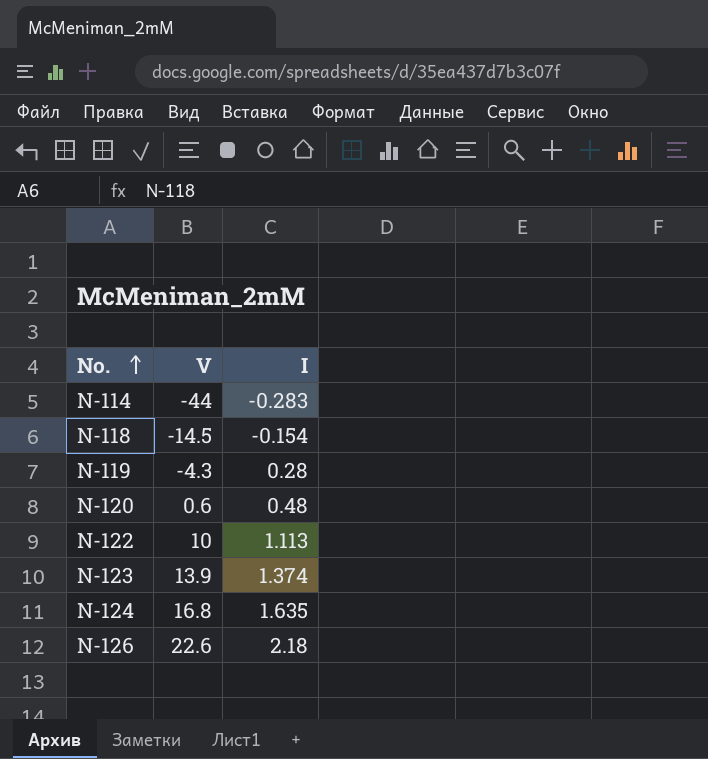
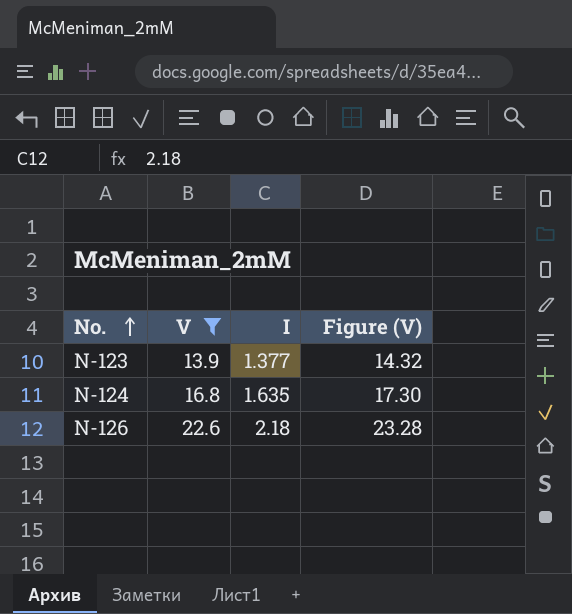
filter: none -> V >= 13.9
column Figure (V) | formula: none -> [V] * 1.03
N-123 | I: 1.374 -> 1.377

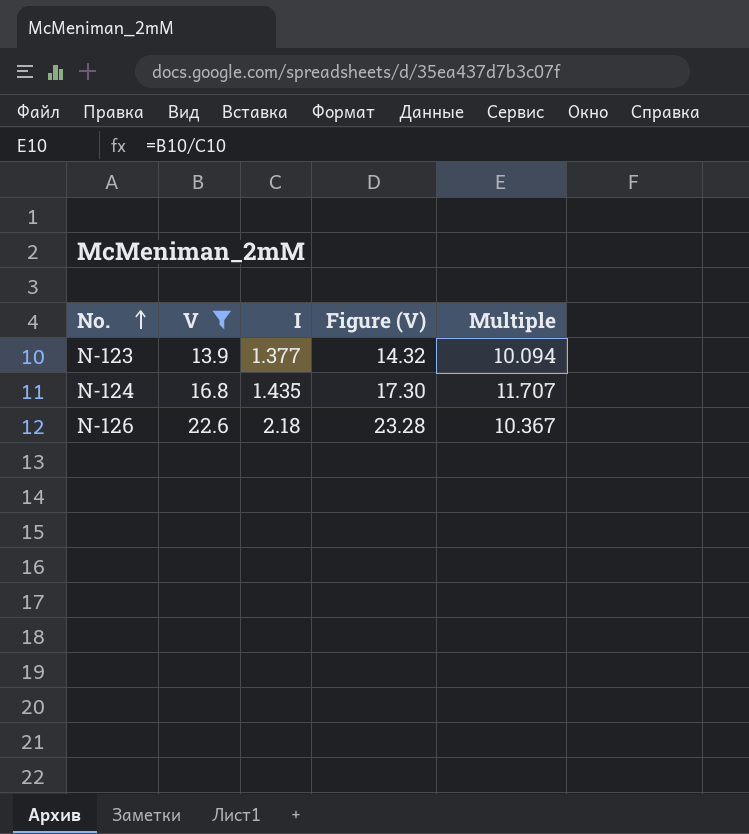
column Multiple | formula: none -> [V] / [I]
N-124 | I: 1.635 -> 1.435

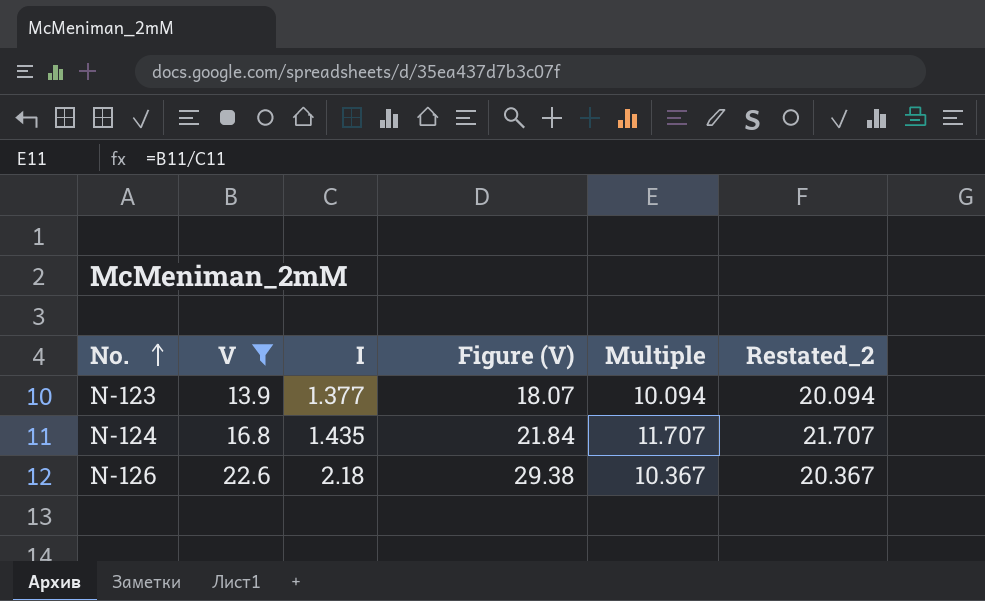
column Figure (V) | formula: [V] * 1.03 -> [V] * 1.3
column Restated_2 | formula: none -> [Multiple] + 10

